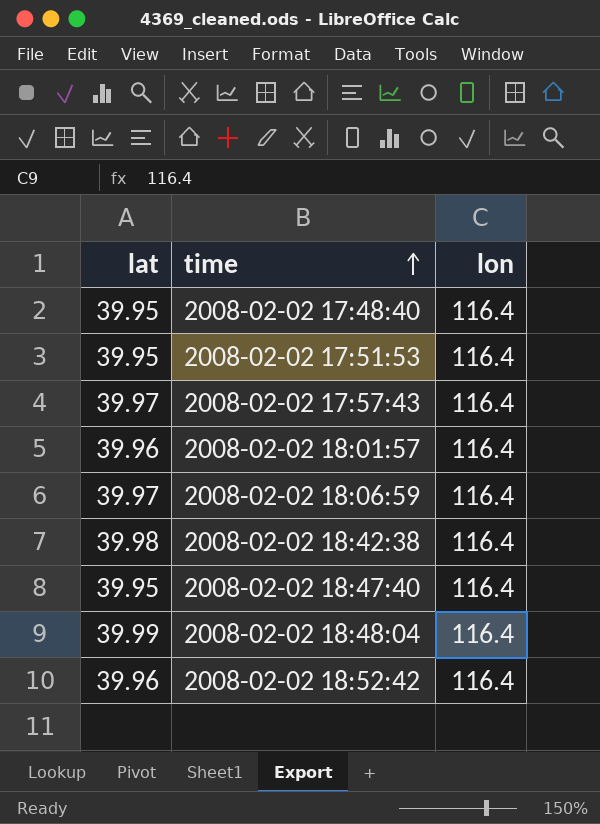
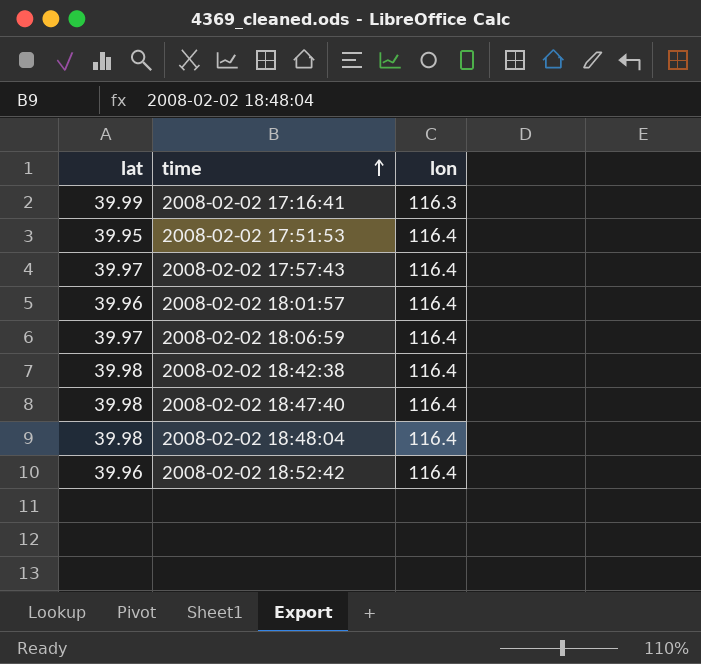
row 2008-02-02 17:48:40: 39.95 | 116.4 -> none
row 2008-02-02 17:16:41: none -> 39.99 | 116.3
2008-02-02 18:47:40 | lat: 39.95 -> 39.98
2008-02-02 18:48:04 | lat: 39.99 -> 39.98

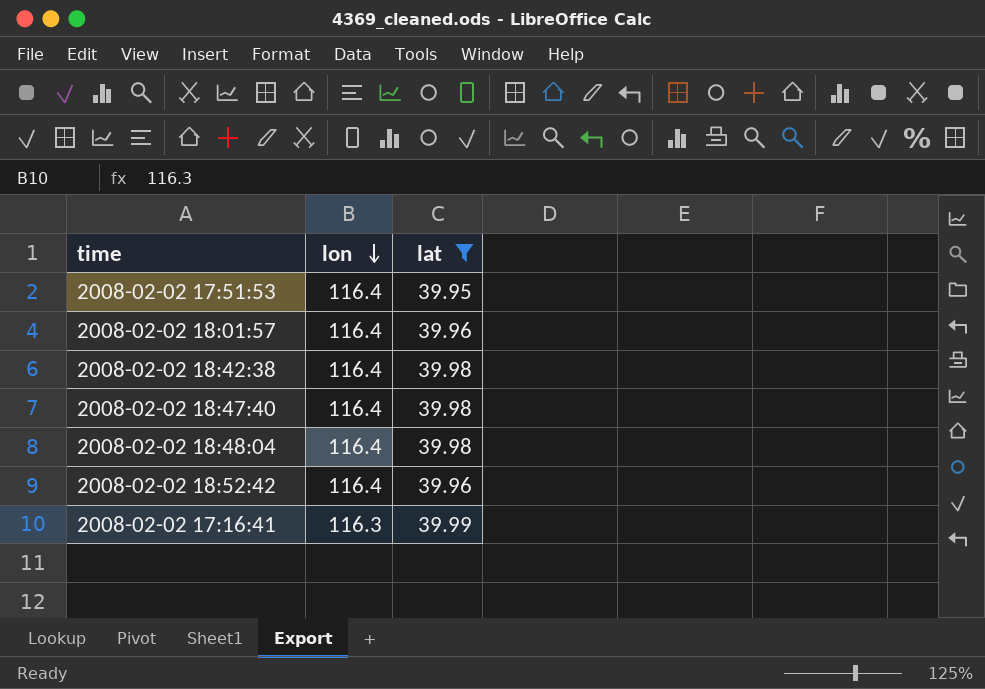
filter: none -> lat != 39.97
row order: time ascending -> lon descending
column lat | position: 1 -> 3

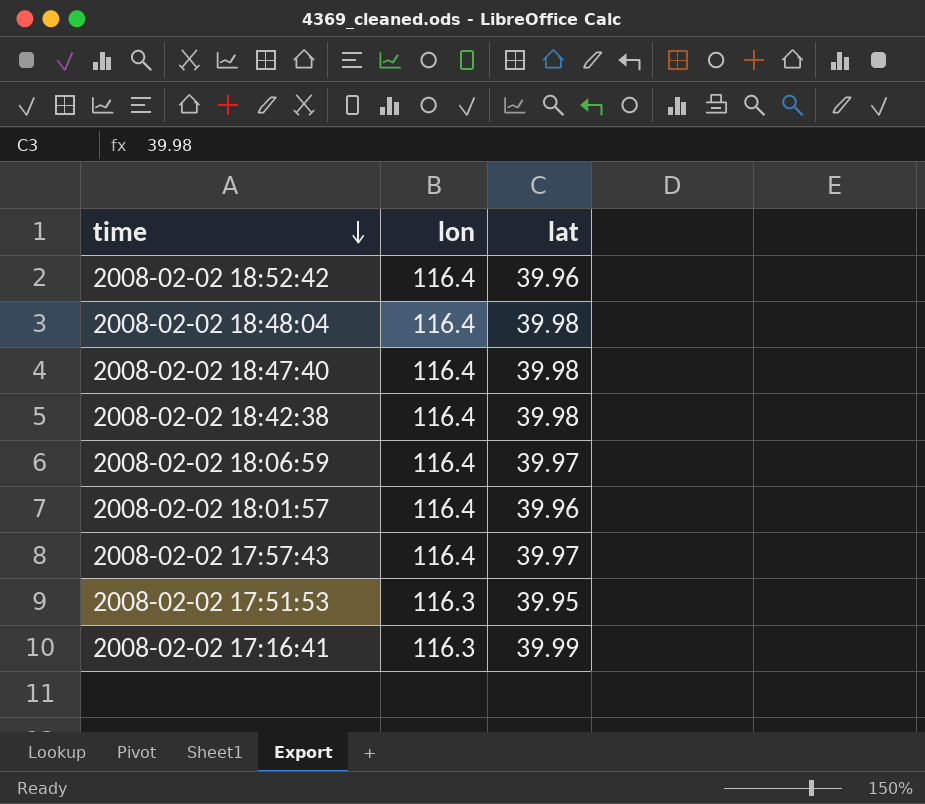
filter: lat != 39.97 -> none
row order: lon descending -> time descending
2008-02-02 17:51:53 | lon: 116.4 -> 116.3

